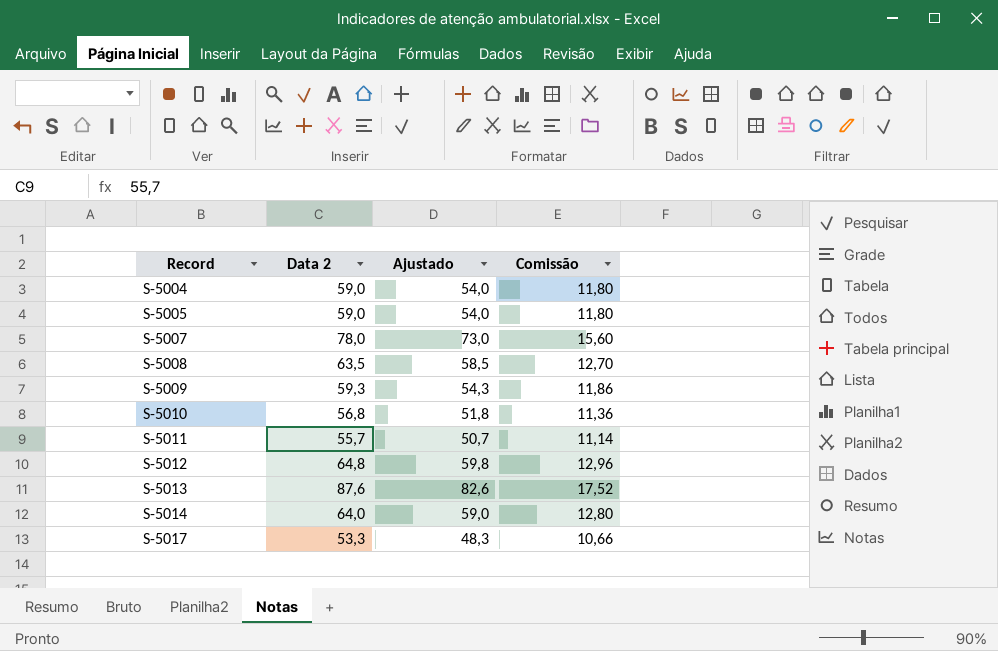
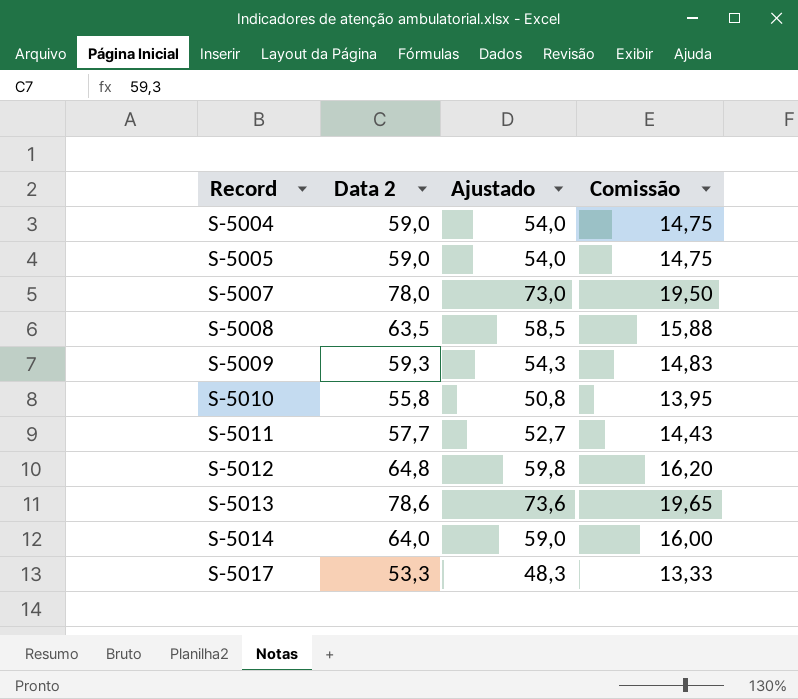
column Comissão | formula: [Data 2] * 0,2 -> [Data 2] * 0,25
S-5010 | Data 2: 56,8 -> 55,8
S-5010 | Ajustado: 51,8 -> 50,8
S-5011 | Data 2: 55,7 -> 57,7
S-5011 | Ajustado: 50,7 -> 52,7
S-5013 | Data 2: 87,6 -> 78,6
S-5013 | Ajustado: 82,6 -> 73,6

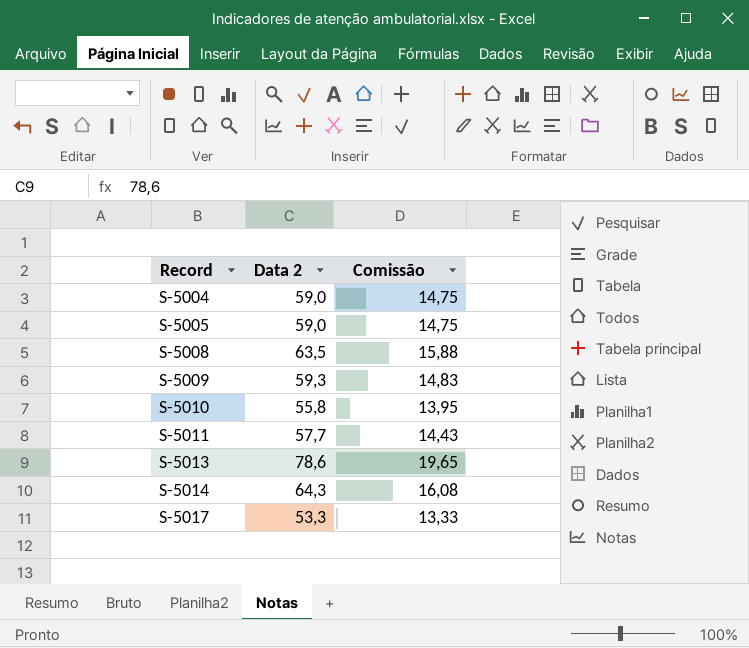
column Ajustado | formula: [Data 2] - 5 -> none
row S-5007: 78,0 | 73,0 | 19,50 -> none
row S-5012: 64,8 | 59,8 | 16,20 -> none
S-5014 | Data 2: 64,0 -> 64,3
S-5014 | Comissão: 16,00 -> 16,08

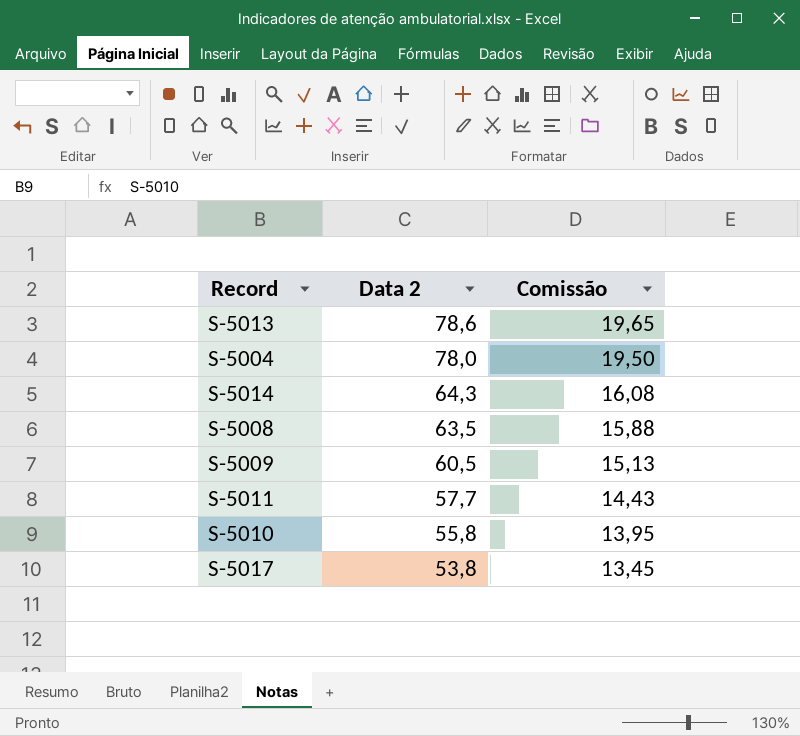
row order: Record ascending -> Data 2 descending
row S-5005: 59,0 | 14,75 -> none
S-5004 | Data 2: 59,0 -> 78,0
S-5004 | Comissão: 14,75 -> 19,50
S-5009 | Data 2: 59,3 -> 60,5
S-5009 | Comissão: 14,83 -> 15,13
S-5017 | Data 2: 53,3 -> 53,8
S-5017 | Comissão: 13,33 -> 13,45

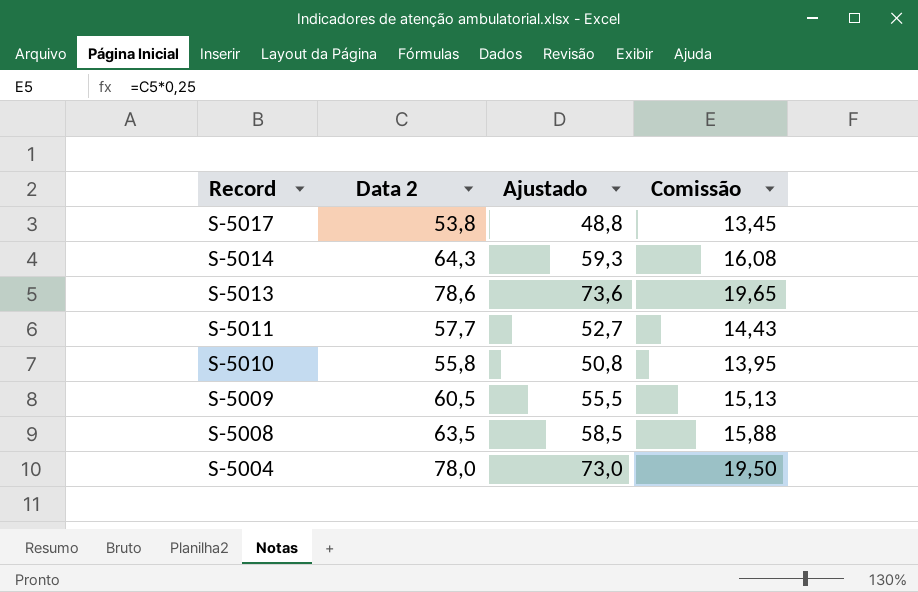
row order: Data 2 descending -> Record descending
column Ajustado | formula: none -> [Data 2] - 5

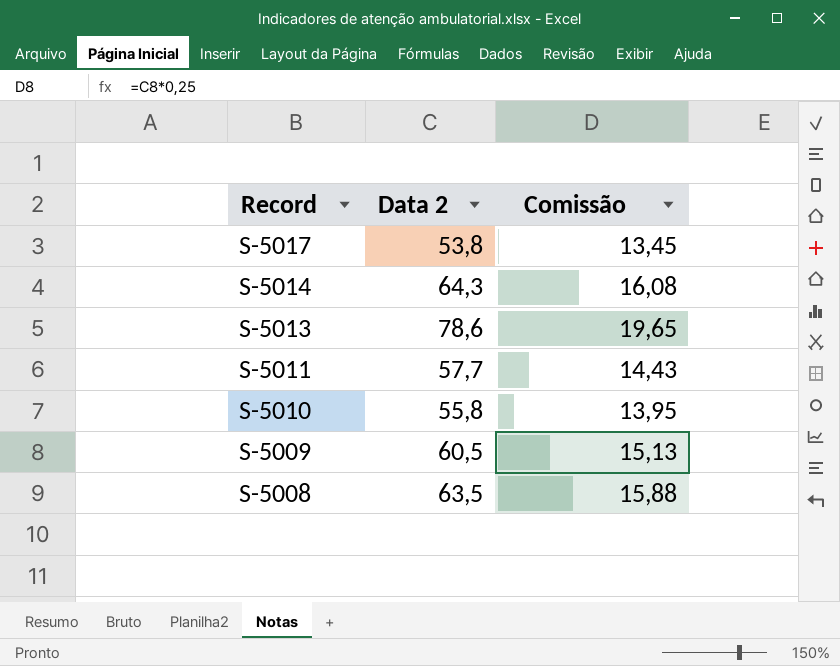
column Ajustado | formula: [Data 2] - 5 -> none
row S-5004: 78,0 | 73,0 | 19,50 -> none

